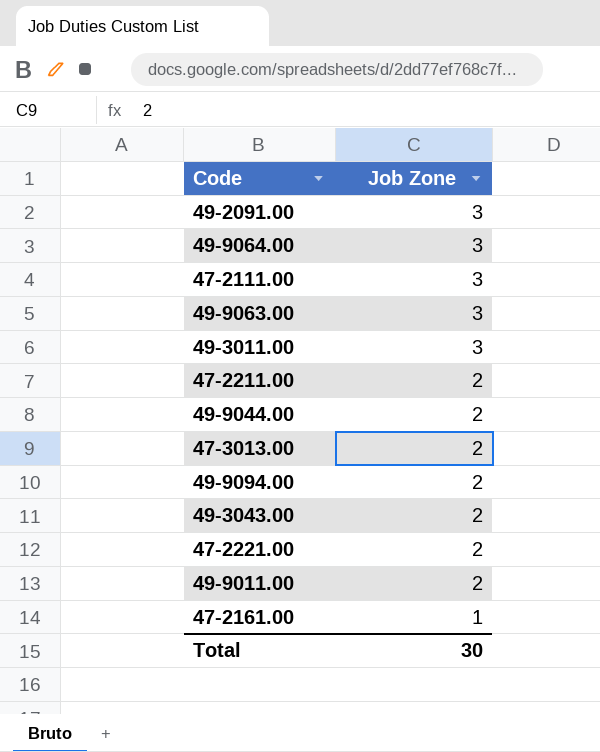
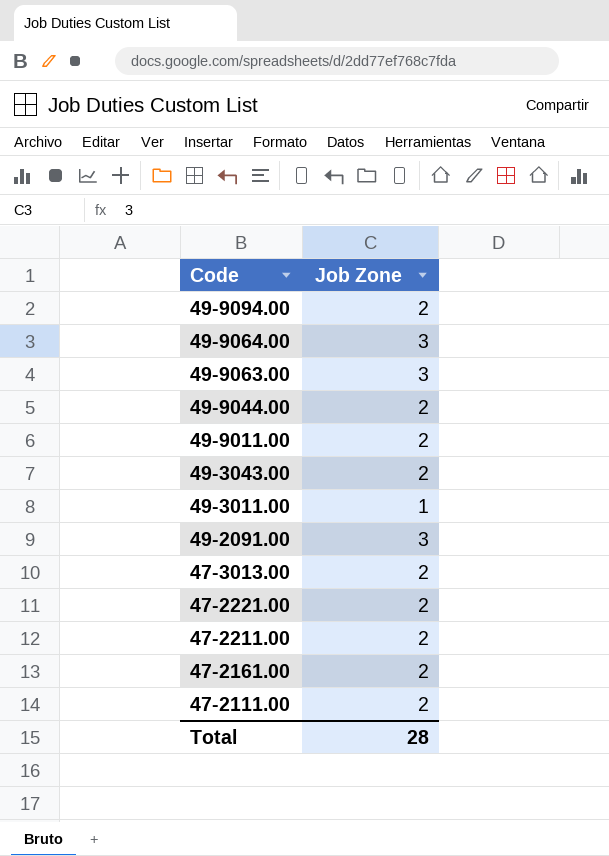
row order: Job Zone descending -> Code descending
49-3011.00 | Job Zone: 3 -> 1
47-2161.00 | Job Zone: 1 -> 2
47-2111.00 | Job Zone: 3 -> 2
Total | Job Zone: 30 -> 28

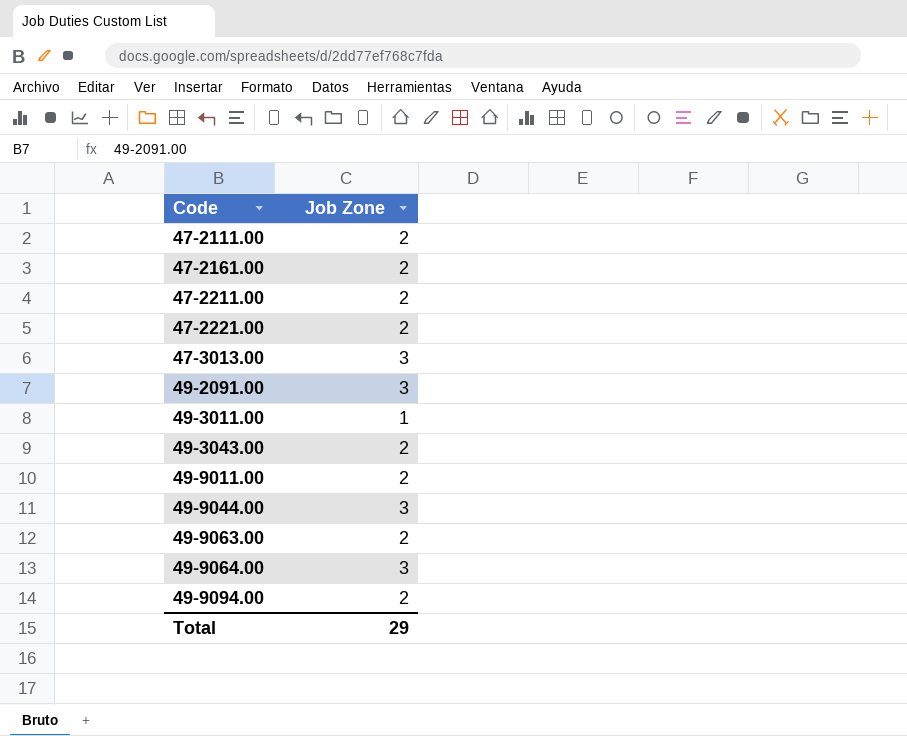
row order: Code descending -> Code ascending
47-3013.00 | Job Zone: 2 -> 3
49-9044.00 | Job Zone: 2 -> 3
49-9063.00 | Job Zone: 3 -> 2
Total | Job Zone: 28 -> 29

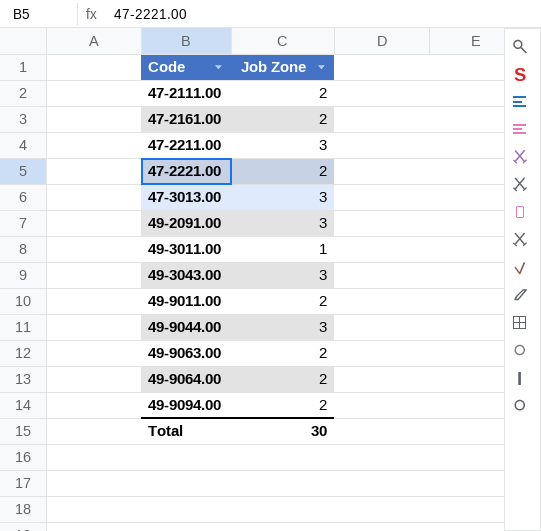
47-2211.00 | Job Zone: 2 -> 3
49-3043.00 | Job Zone: 2 -> 3
49-9064.00 | Job Zone: 3 -> 2
Total | Job Zone: 29 -> 30

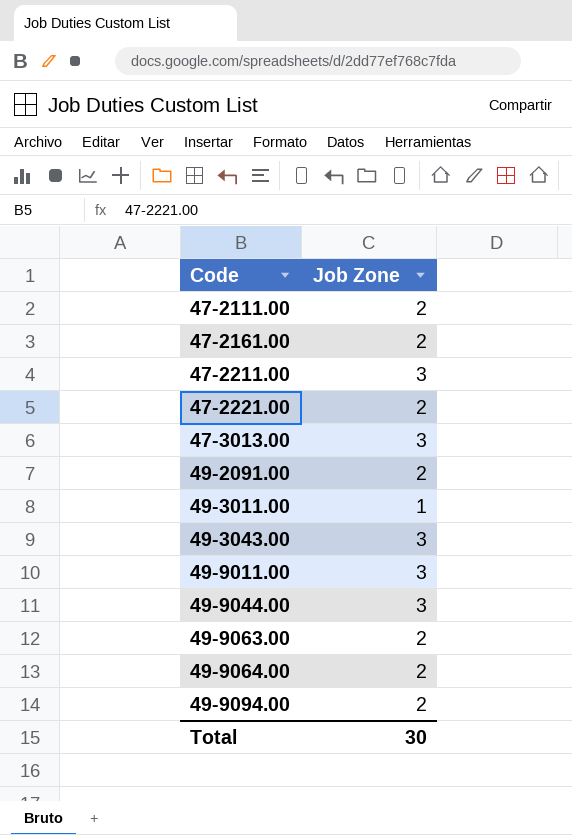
49-2091.00 | Job Zone: 3 -> 2
49-9011.00 | Job Zone: 2 -> 3

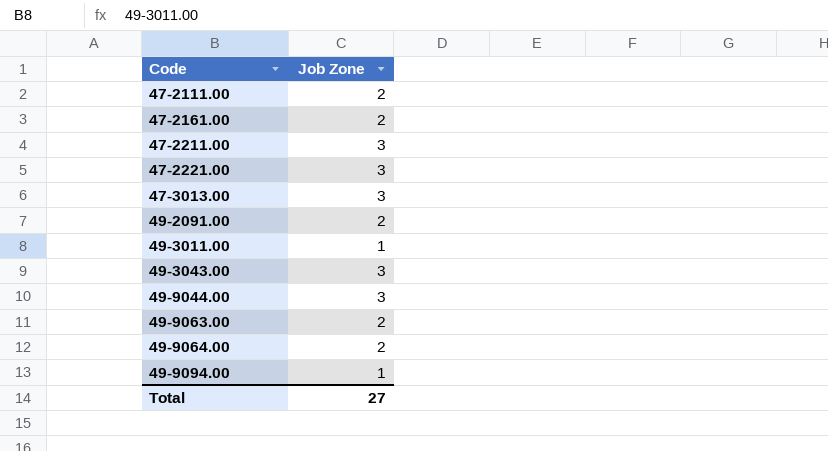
row 49-9011.00: 3 -> none
47-2221.00 | Job Zone: 2 -> 3
49-9094.00 | Job Zone: 2 -> 1
Total | Job Zone: 30 -> 27

